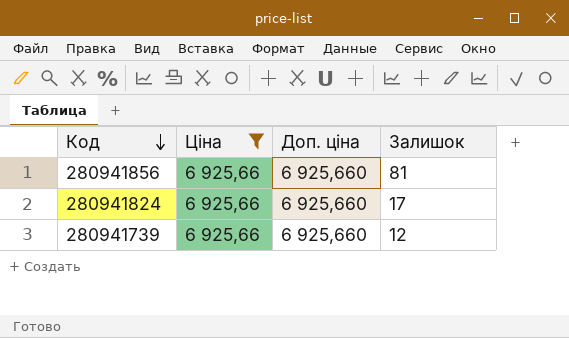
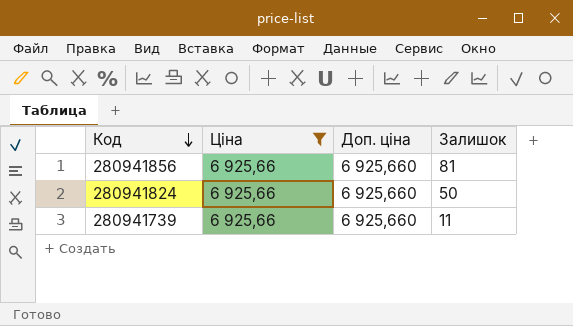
280941824 | Залишок: 17 -> 50
280941739 | Залишок: 12 -> 11

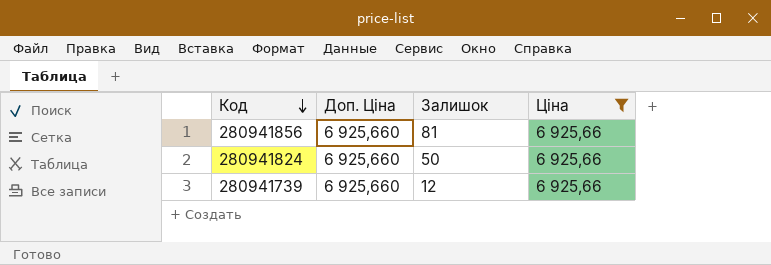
column name: Доп. ціна -> Доп. Ціна
column Ціна | position: 2 -> 4
280941739 | Залишок: 11 -> 12

